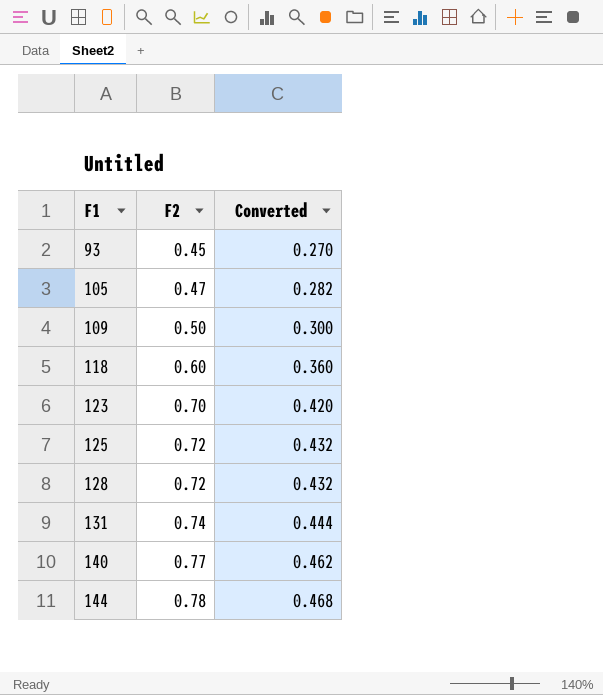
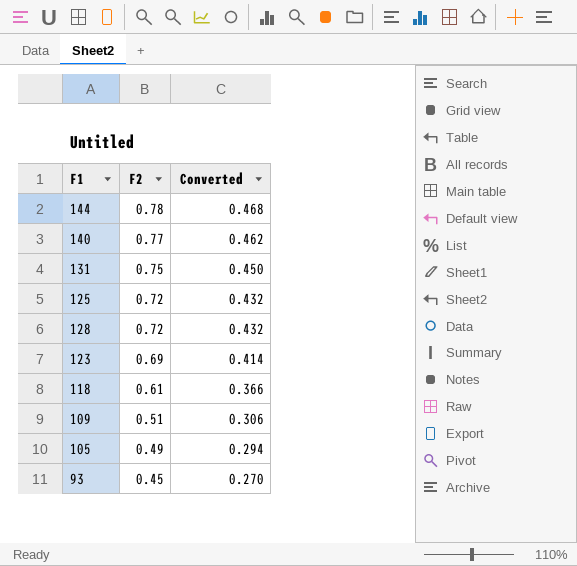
row order: F1 ascending -> F2 descending
131 | F2: 0.74 -> 0.75
131 | Converted: 0.444 -> 0.450
123 | F2: 0.70 -> 0.69
123 | Converted: 0.420 -> 0.414
118 | F2: 0.60 -> 0.61
118 | Converted: 0.360 -> 0.366
109 | F2: 0.50 -> 0.51
109 | Converted: 0.300 -> 0.306
105 | F2: 0.47 -> 0.49
105 | Converted: 0.282 -> 0.294

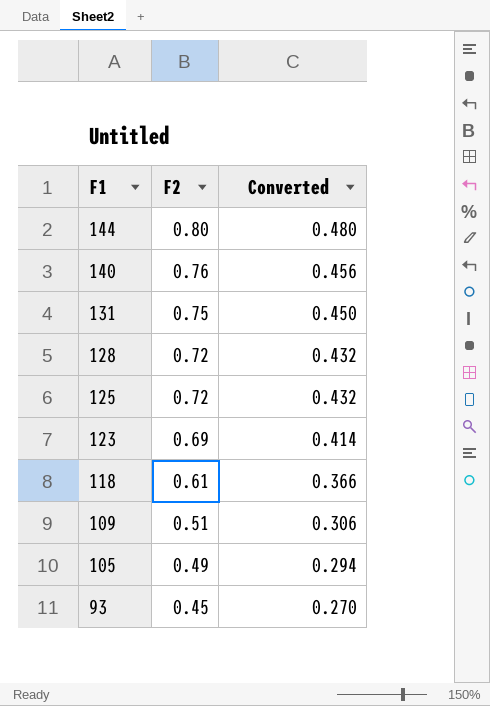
row order: F2 descending -> F1 descending
144 | F2: 0.78 -> 0.80
144 | Converted: 0.468 -> 0.480
140 | F2: 0.77 -> 0.76
140 | Converted: 0.462 -> 0.456

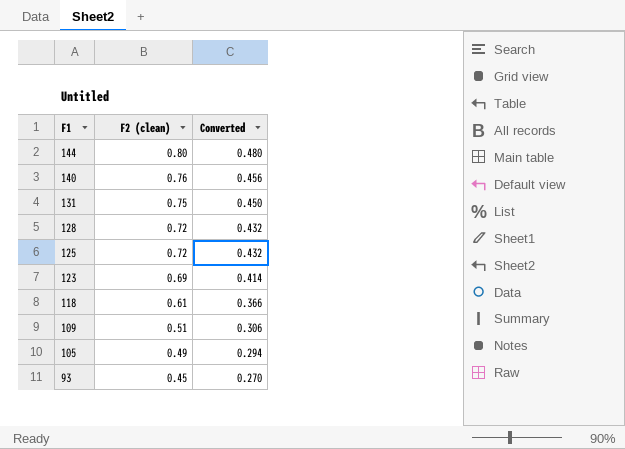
column name: F2 -> F2 (clean)

